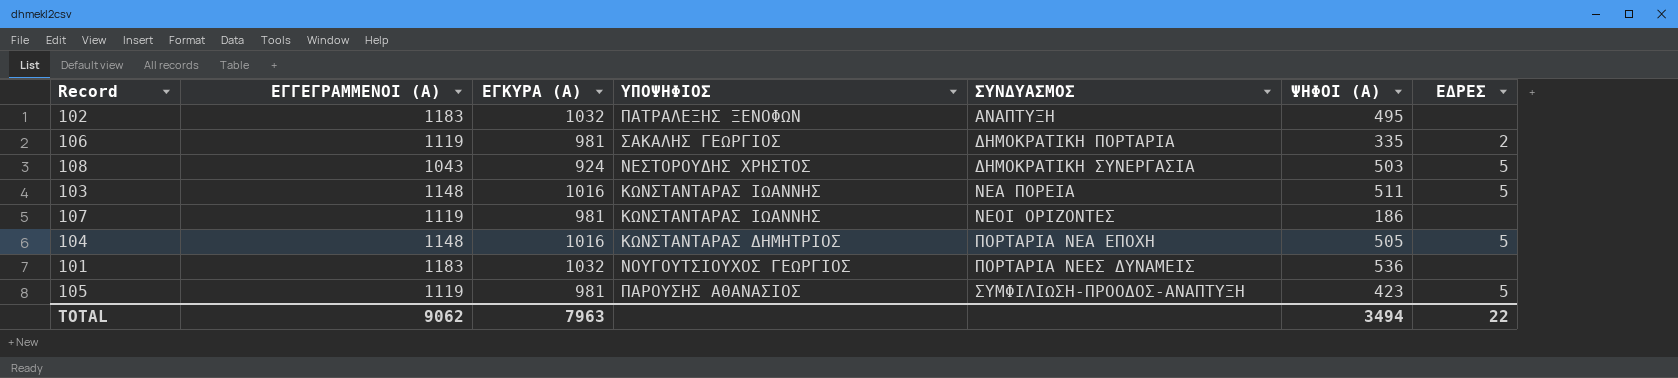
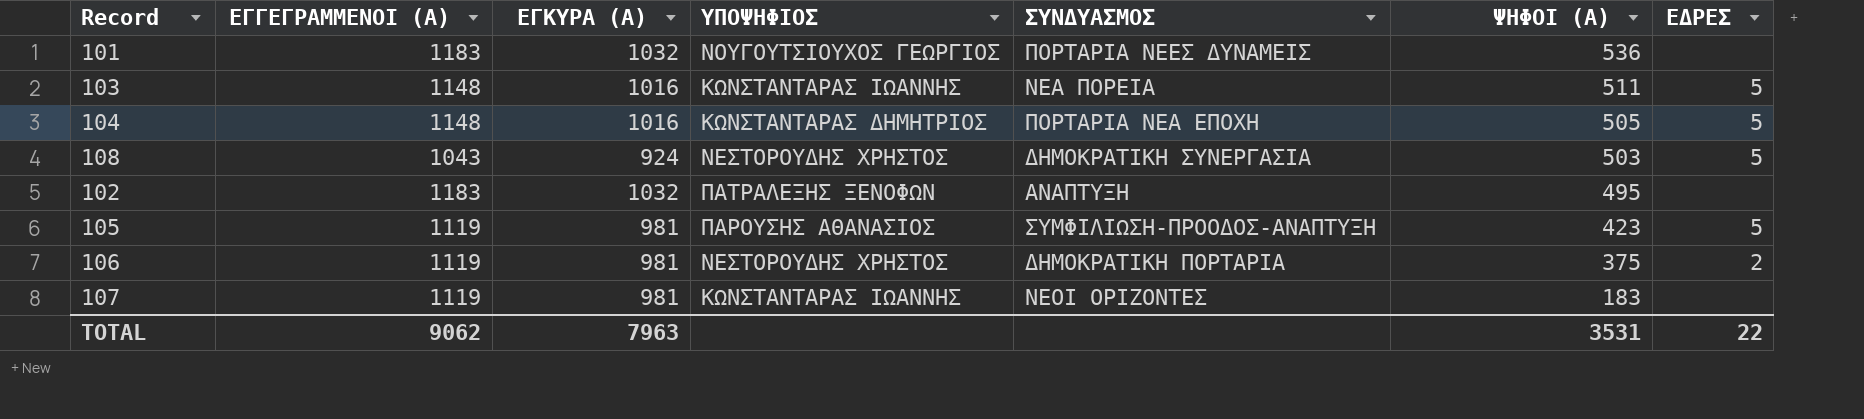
row order: ΣΥΝΔΥΑΣΜΟΣ ascending -> ΨΗΦΟΙ (Α) descending
106 | ΥΠΟΨΗΦΙΟΣ: ΣΑΚΑΛΗΣ ΓΕΩΡΓΙΟΣ -> ΝΕΣΤΟΡΟΥΔΗΣ ΧΡΗΣΤΟΣ
106 | ΨΗΦΟΙ (Α): 335 -> 375
107 | ΨΗΦΟΙ (Α): 186 -> 183
TOTAL | ΨΗΦΟΙ (Α): 3494 -> 3531

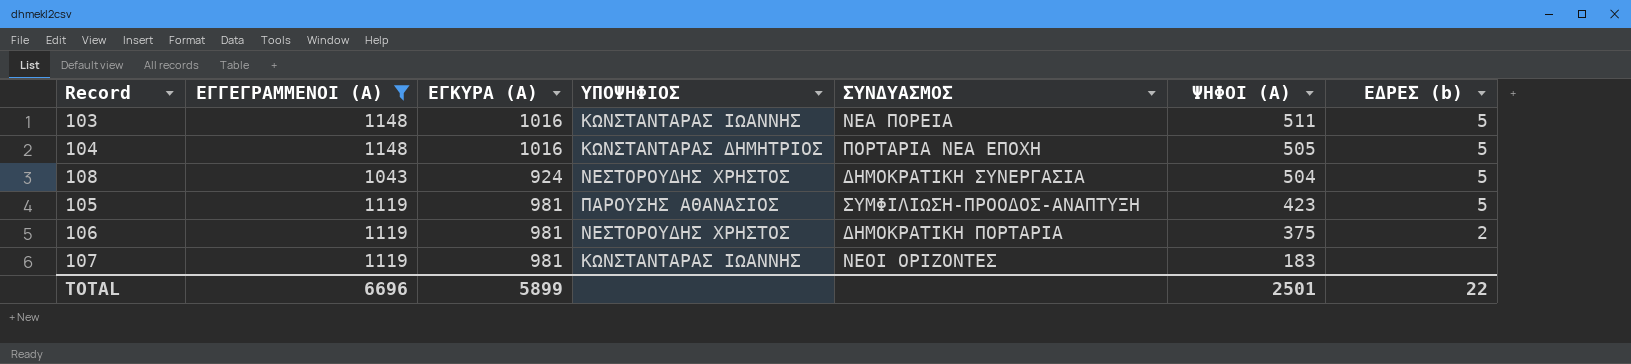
filter: none -> ΕΓΓΕΓΡΑΜΜΕΝΟΙ (Α) != 1183
column name: ΕΔΡΕΣ -> ΕΔΡΕΣ (b)
108 | ΨΗΦΟΙ (Α): 503 -> 504
TOTAL | ΕΓΓΕΓΡΑΜΜΕΝΟΙ (Α): 9062 -> 6696
TOTAL | ΕΓΚΥΡΑ (Α): 7963 -> 5899
TOTAL | ΨΗΦΟΙ (Α): 3531 -> 2501

